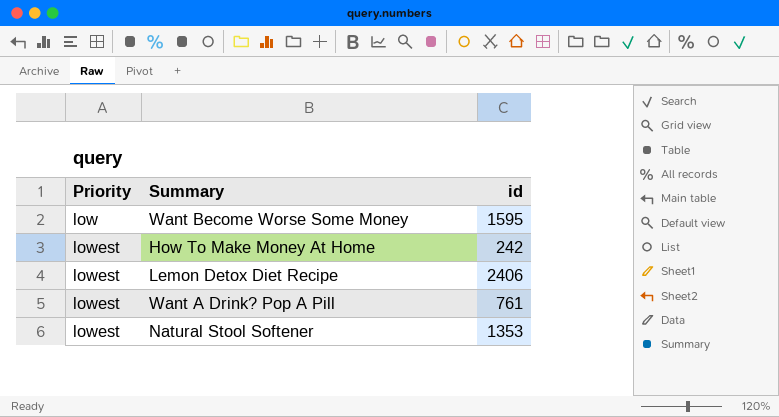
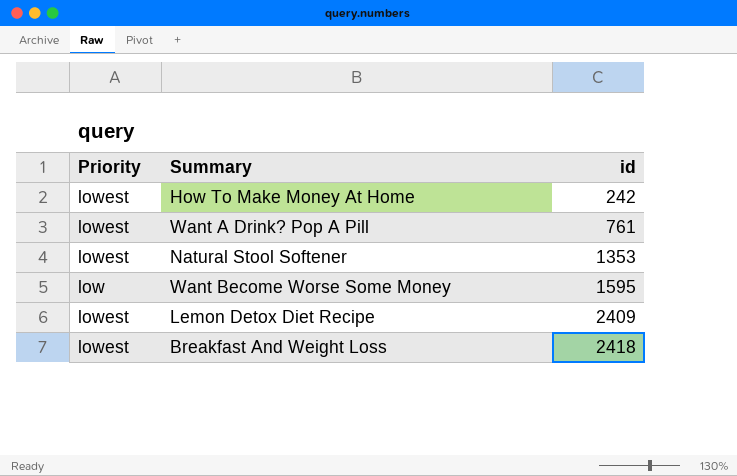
row order: Priority ascending -> id ascending
Lemon Detox Diet Recipe | id: 2406 -> 2409
row Breakfast And Weight Loss: none -> lowest | 2418

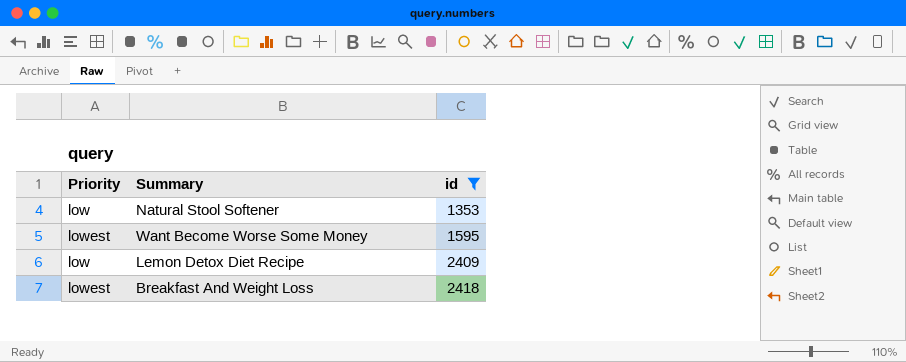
filter: none -> id >= 1353
Natural Stool Softener | Priority: lowest -> low
Want Become Worse Some Money | Priority: low -> lowest
Lemon Detox Diet Recipe | Priority: lowest -> low

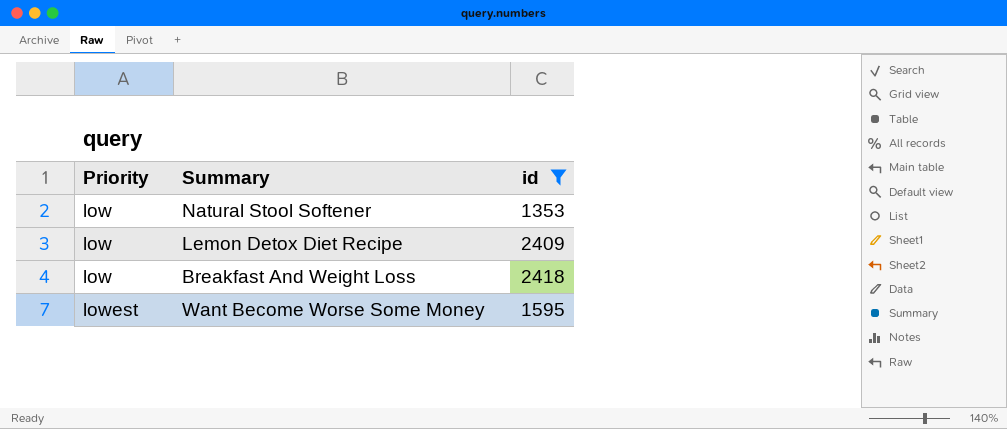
row order: id ascending -> Priority ascending
Breakfast And Weight Loss | Priority: lowest -> low

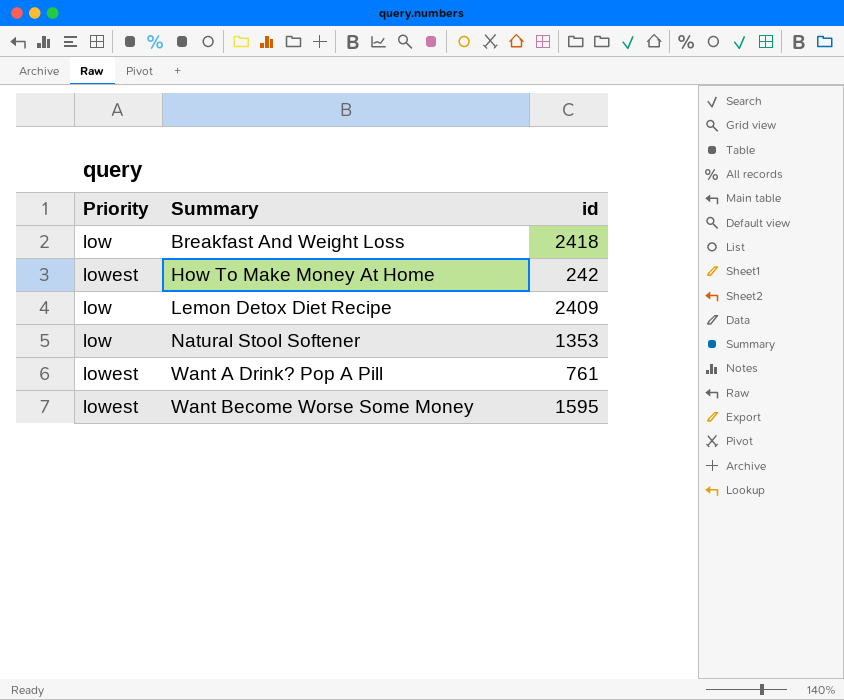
filter: id >= 1353 -> none
row order: Priority ascending -> Summary ascending

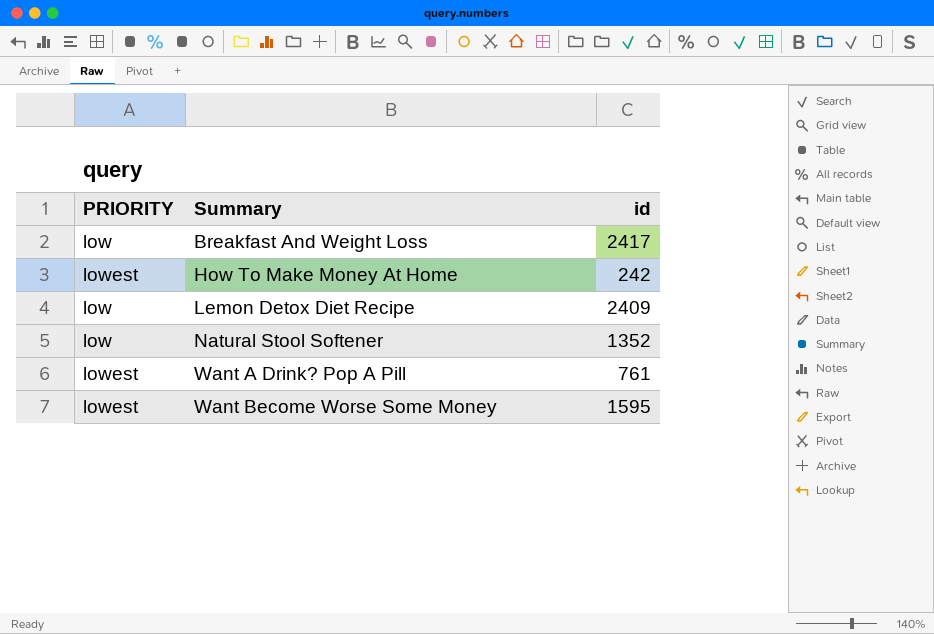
column name: Priority -> PRIORITY
Breakfast And Weight Loss | id: 2418 -> 2417
Natural Stool Softener | id: 1353 -> 1352

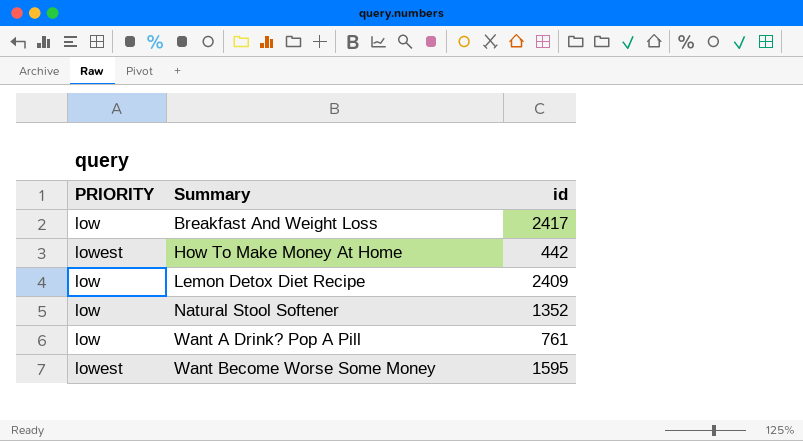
How To Make Money At Home | id: 242 -> 442
Want A Drink? Pop A Pill | PRIORITY: lowest -> low

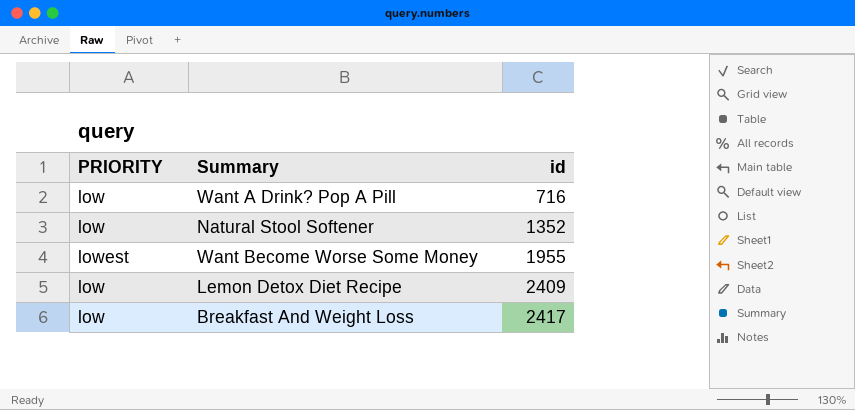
row order: Summary ascending -> id ascending
row How To Make Money At Home: lowest | 442 -> none
Want A Drink? Pop A Pill | id: 761 -> 716
Want Become Worse Some Money | id: 1595 -> 1955

